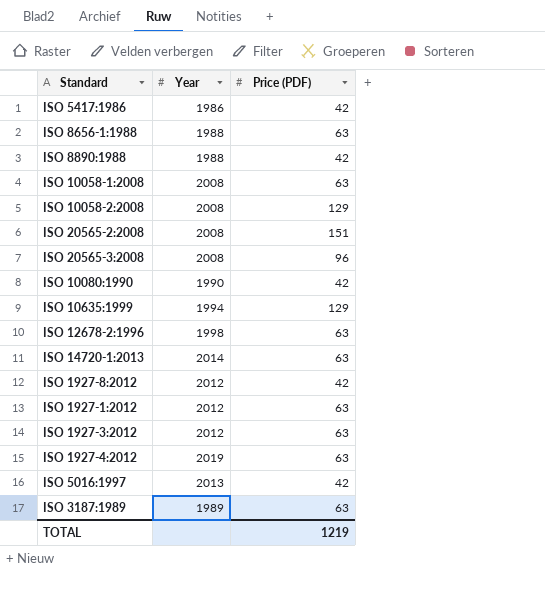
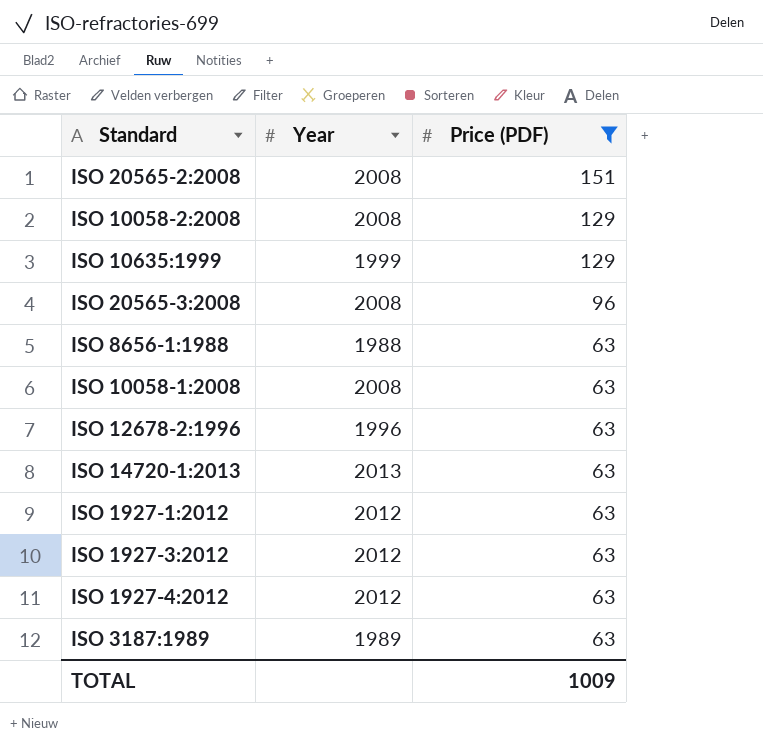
filter: none -> Price (PDF) != 42
row order: none -> Price (PDF) descending
ISO 10635:1999 | Year: 1994 -> 1999
ISO 12678-2:1996 | Year: 1998 -> 1996
ISO 14720-1:2013 | Year: 2014 -> 2013
ISO 1927-4:2012 | Year: 2019 -> 2012
TOTAL | Price (PDF): 1219 -> 1009

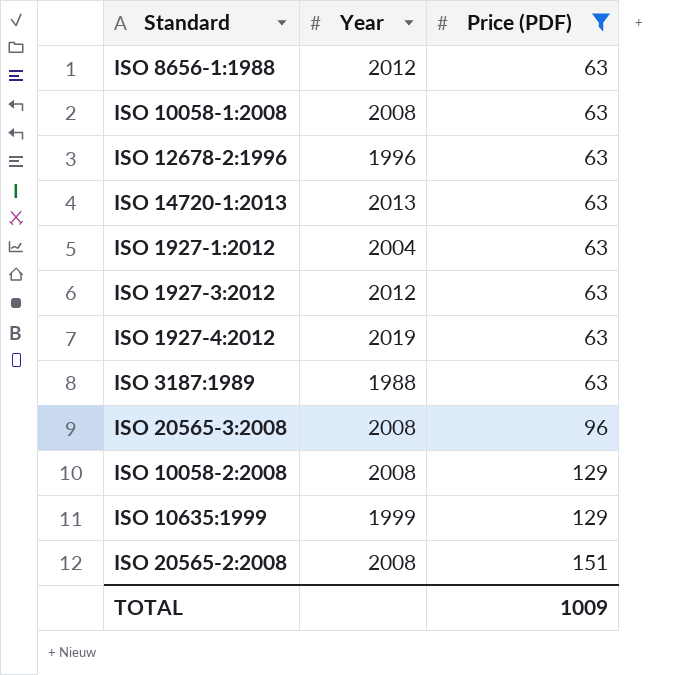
row order: Price (PDF) descending -> Price (PDF) ascending
ISO 8656-1:1988 | Year: 1988 -> 2012
ISO 1927-1:2012 | Year: 2012 -> 2004
ISO 1927-4:2012 | Year: 2012 -> 2019
ISO 3187:1989 | Year: 1989 -> 1988

